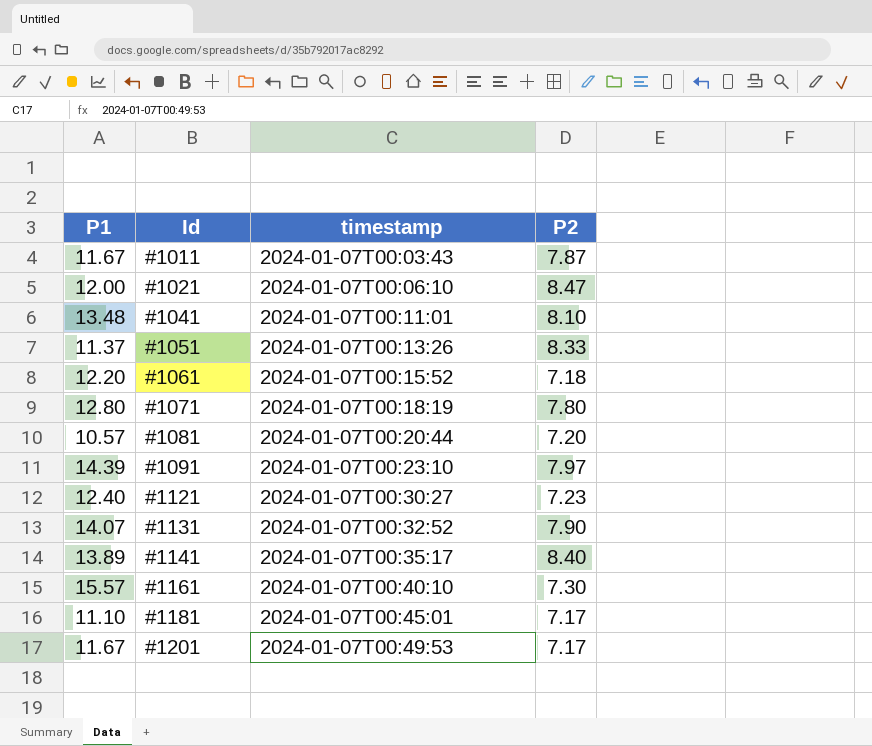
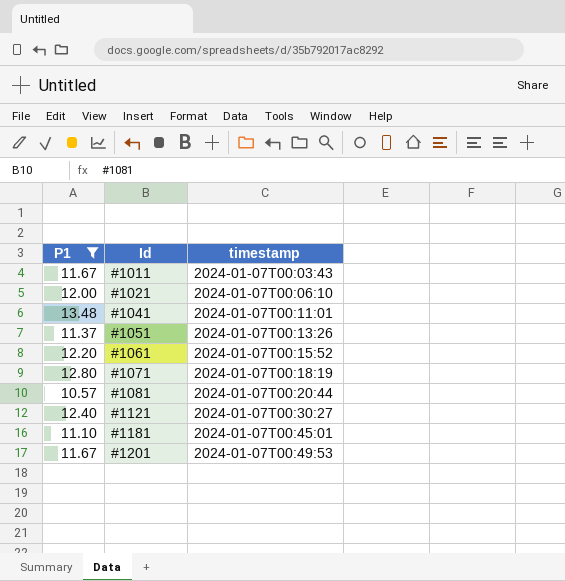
filter: none -> P1 <= 13.48
column P2 | position: 4 -> none

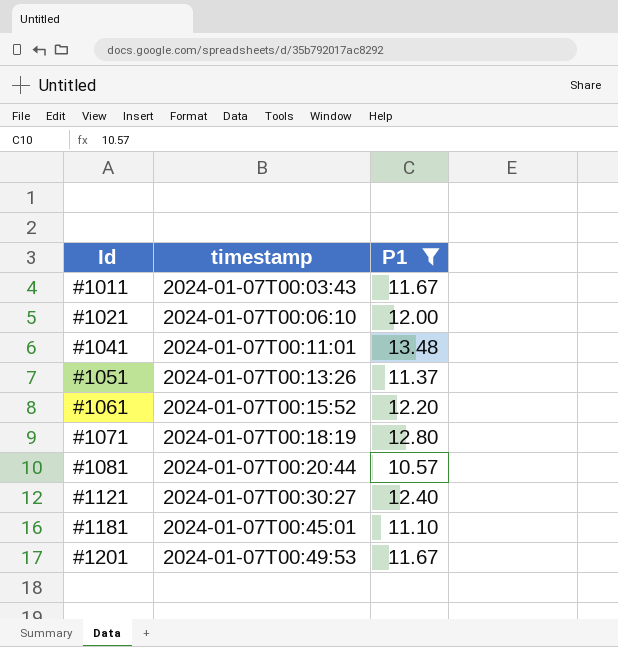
column P1 | position: 1 -> 3

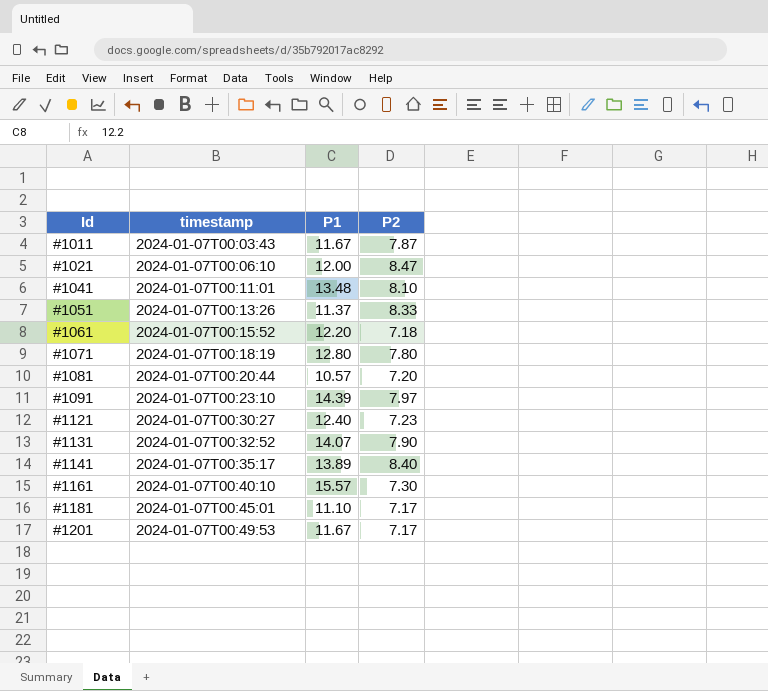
filter: P1 <= 13.48 -> none
column P2 | position: none -> 4

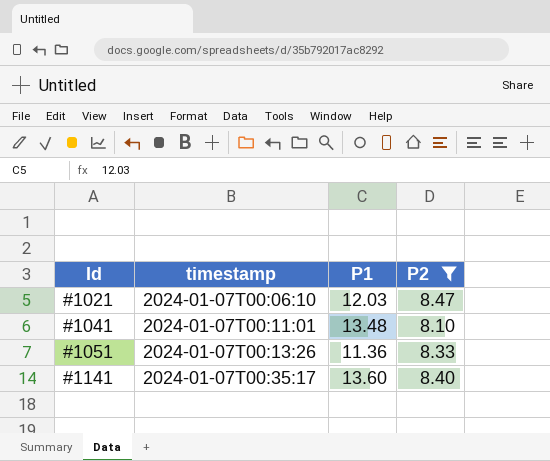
filter: none -> P2 >= 8.10
#1021 | P1: 12.00 -> 12.03
#1051 | P1: 11.37 -> 11.36
#1141 | P1: 13.89 -> 13.60

